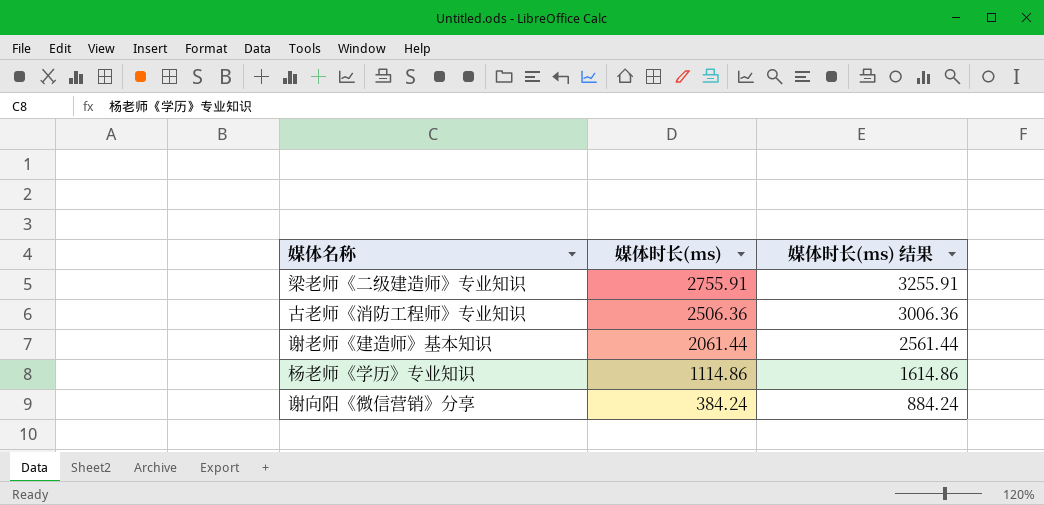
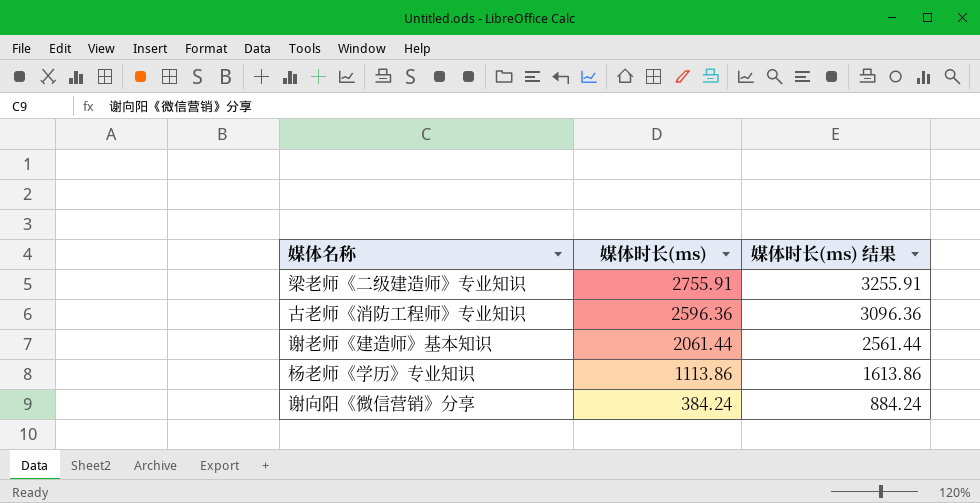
古老师《消防工程师》专业知识 | 媒体时长(ms): 2506.36 -> 2596.36
古老师《消防工程师》专业知识 | 媒体时长(ms) 结果: 3006.36 -> 3096.36
杨老师《学历》专业知识 | 媒体时长(ms): 1114.86 -> 1113.86
杨老师《学历》专业知识 | 媒体时长(ms) 结果: 1614.86 -> 1613.86

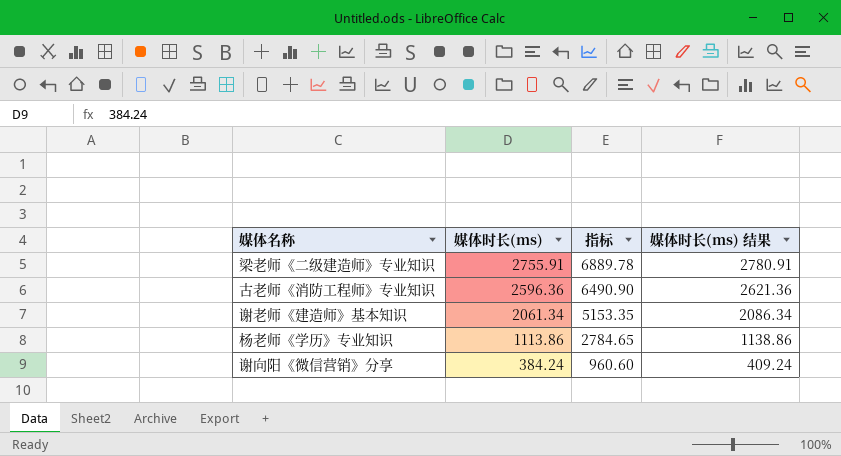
column 指标 | formula: none -> [媒体时长(ms)] * 2.5
column 媒体时长(ms) 结果 | formula: [媒体时长(ms)] + 500 -> [媒体时长(ms)] + 25
谢老师《建造师》基本知识 | 媒体时长(ms): 2061.44 -> 2061.34

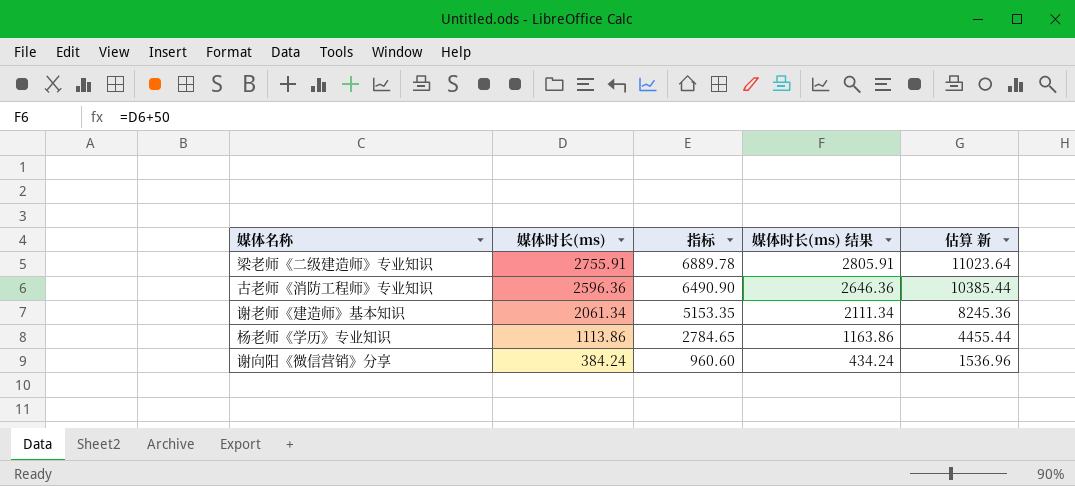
column 媒体时长(ms) 结果 | formula: [媒体时长(ms)] + 25 -> [媒体时长(ms)] + 50
column 估算 新 | formula: none -> [媒体时长(ms)] * 4

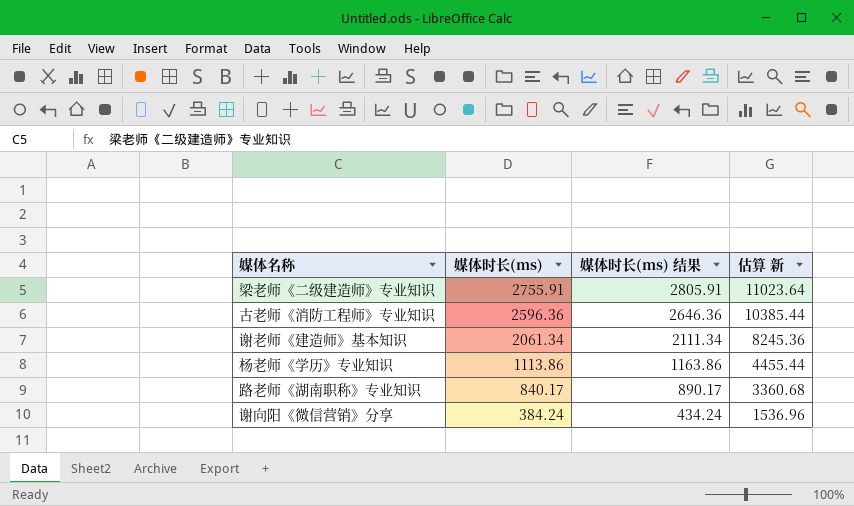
column 指标 | formula: [媒体时长(ms)] * 2.5 -> none
row 路老师《湖南职称》专业知识: none -> 840.17 | 890.17 | 3360.68

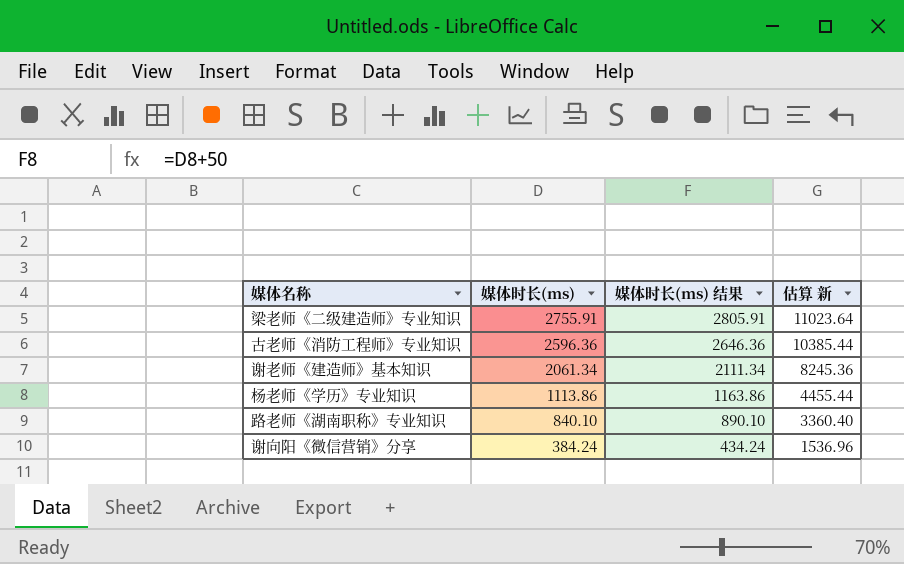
路老师《湖南职称》专业知识 | 媒体时长(ms): 840.17 -> 840.10
路老师《湖南职称》专业知识 | 媒体时长(ms) 结果: 890.17 -> 890.10
路老师《湖南职称》专业知识 | 估算 新: 3360.68 -> 3360.40

